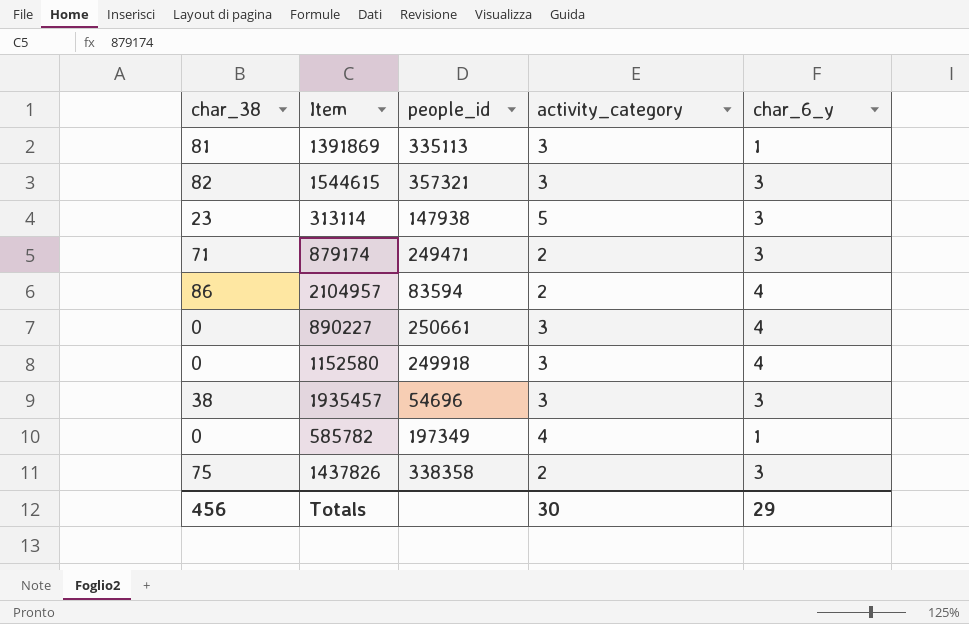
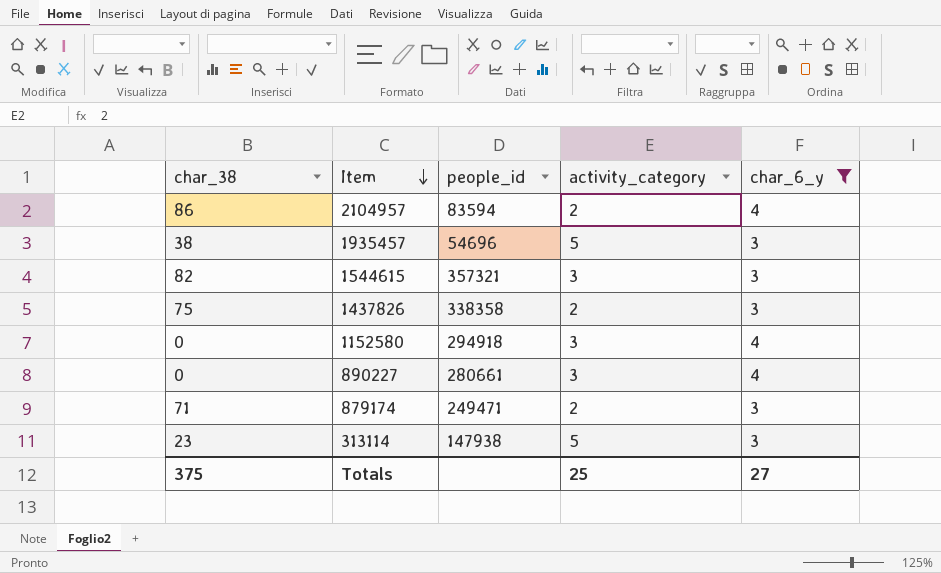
filter: none -> char_6_y != 1
row order: none -> Item descending
1935457 | activity_category: 3 -> 5
1152580 | people_id: 249918 -> 294918
890227 | people_id: 250661 -> 280661
Totals | char_38: 456 -> 375
Totals | activity_category: 30 -> 25
Totals | char_6_y: 29 -> 27

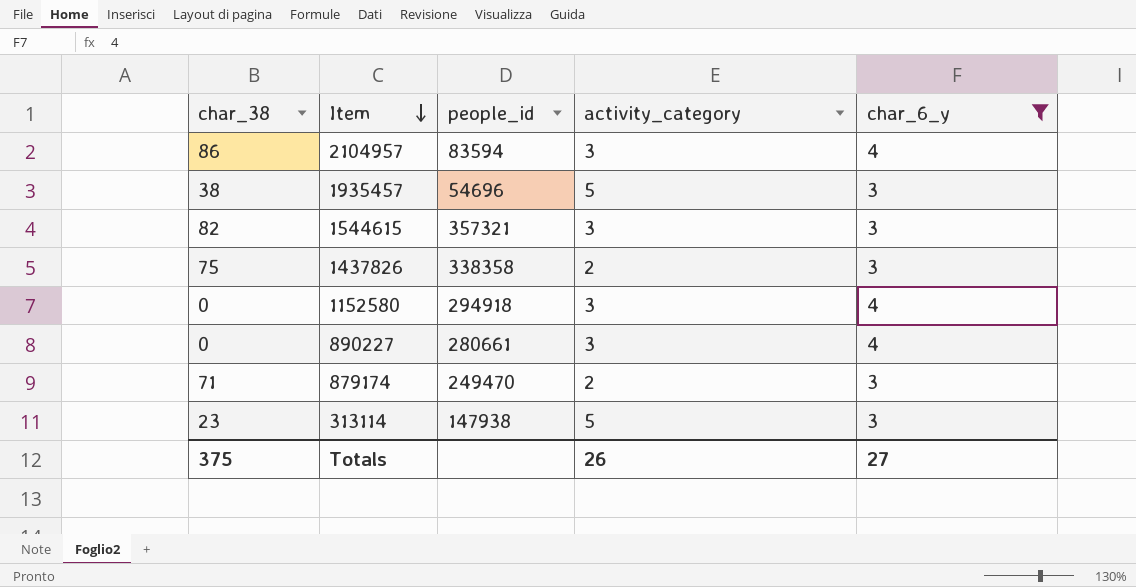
2104957 | activity_category: 2 -> 3
879174 | people_id: 249471 -> 249470
Totals | activity_category: 25 -> 26

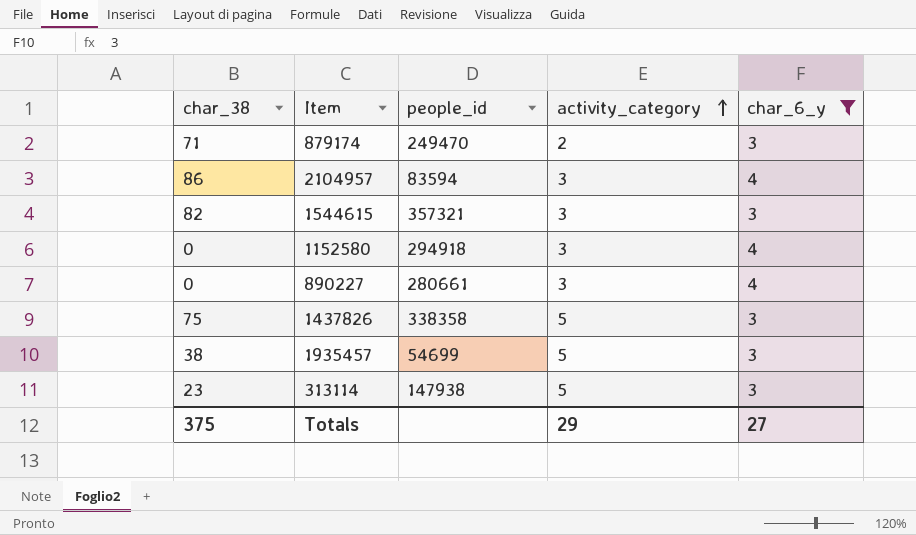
row order: Item descending -> activity_category ascending
1437826 | activity_category: 2 -> 5
1935457 | people_id: 54696 -> 54699
Totals | activity_category: 26 -> 29

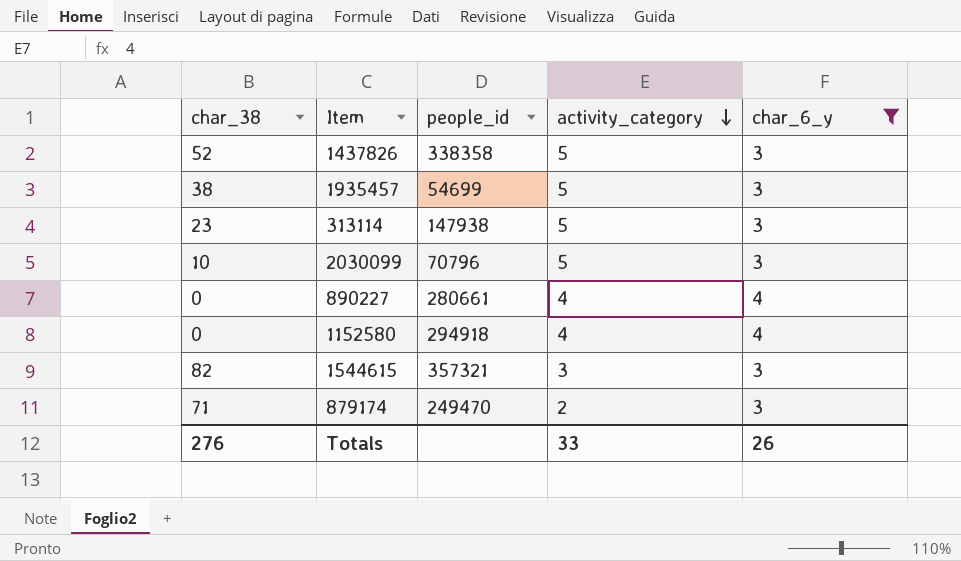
row order: activity_category ascending -> activity_category descending
row 2104957: 86 | 83594 | 3 | 4 -> none
1437826 | char_38: 75 -> 52
row 2030099: none -> 10 | 70796 | 5 | 3
890227 | activity_category: 3 -> 4
1152580 | activity_category: 3 -> 4
Totals | char_38: 375 -> 276
Totals | activity_category: 29 -> 33
Totals | char_6_y: 27 -> 26

